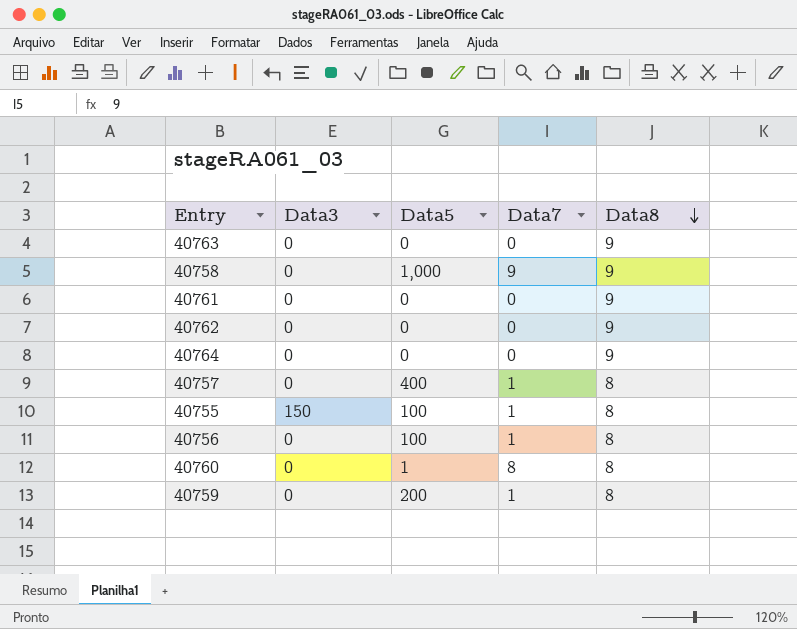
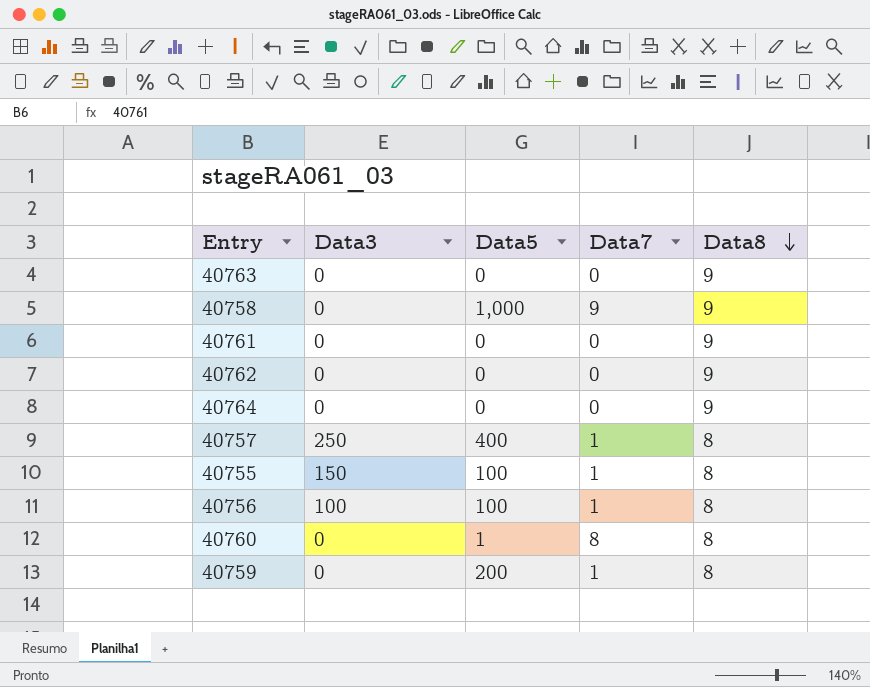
40757 | Data3: 0 -> 250
40756 | Data3: 0 -> 100

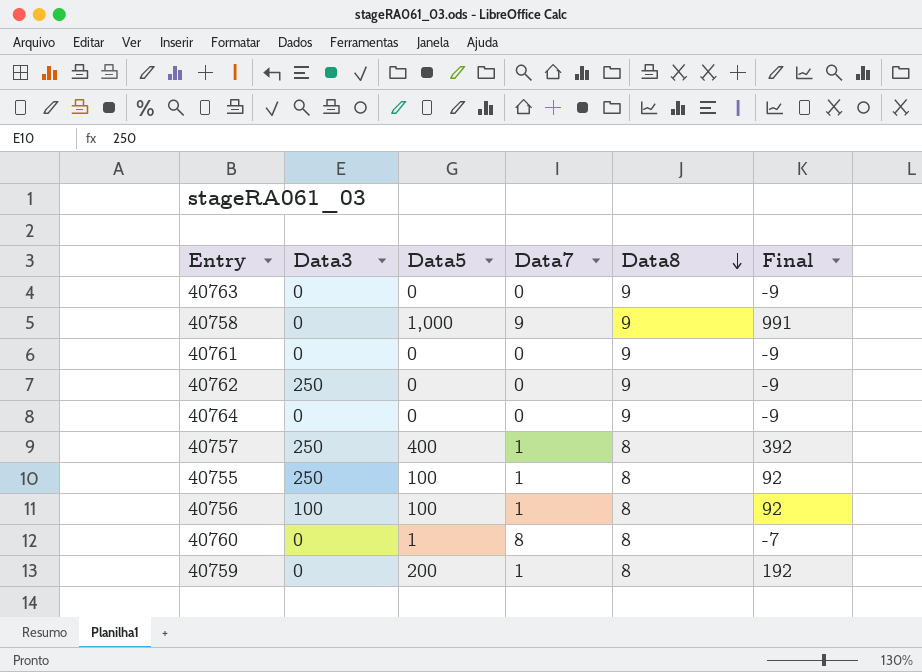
column Final | formula: none -> [Data5] - [Data8]
40762 | Data3: 0 -> 250
40755 | Data3: 150 -> 250

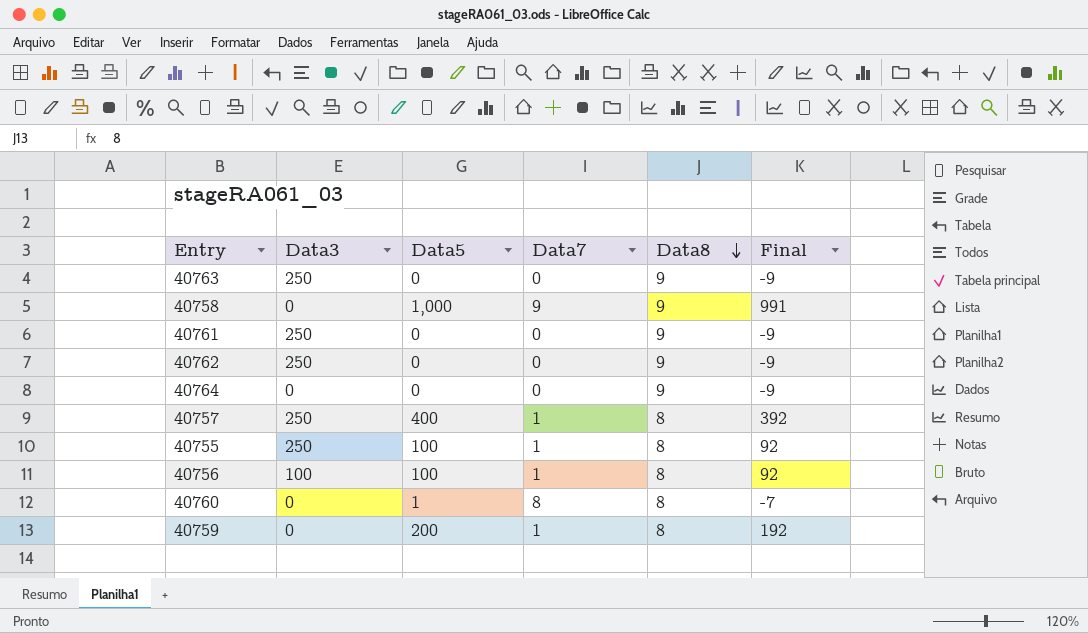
40763 | Data3: 0 -> 250
40761 | Data3: 0 -> 250

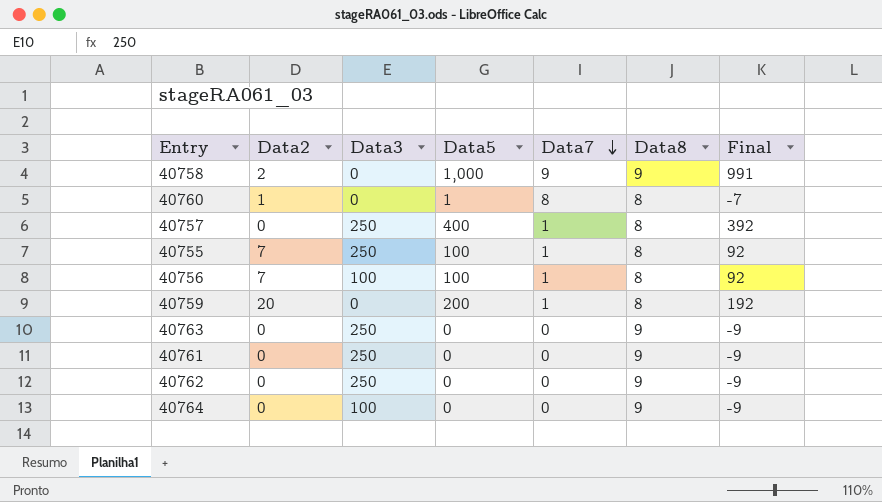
row order: Data8 descending -> Data7 descending
column Data2 | position: none -> 2
40764 | Data3: 0 -> 100

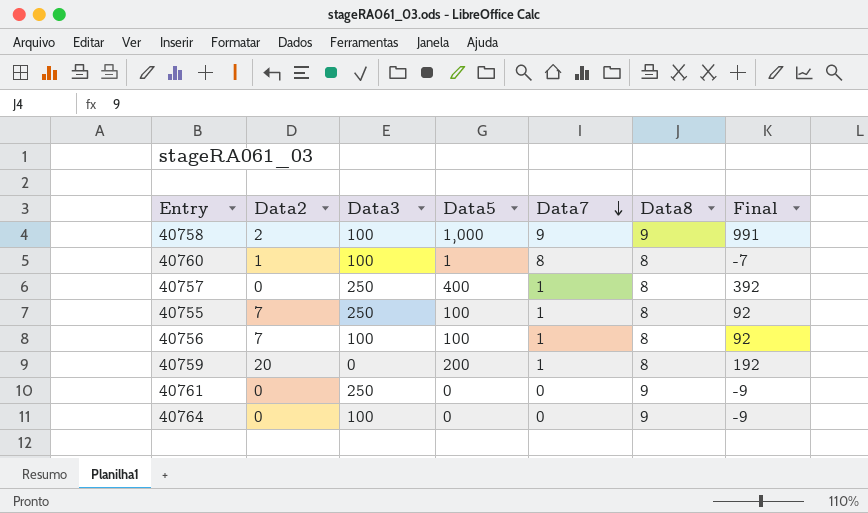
row 40763: 0 | 250 | 0 | 0 | 9 | -9 -> none
row 40762: 0 | 250 | 0 | 0 | 9 | -9 -> none
40758 | Data3: 0 -> 100
40760 | Data3: 0 -> 100

